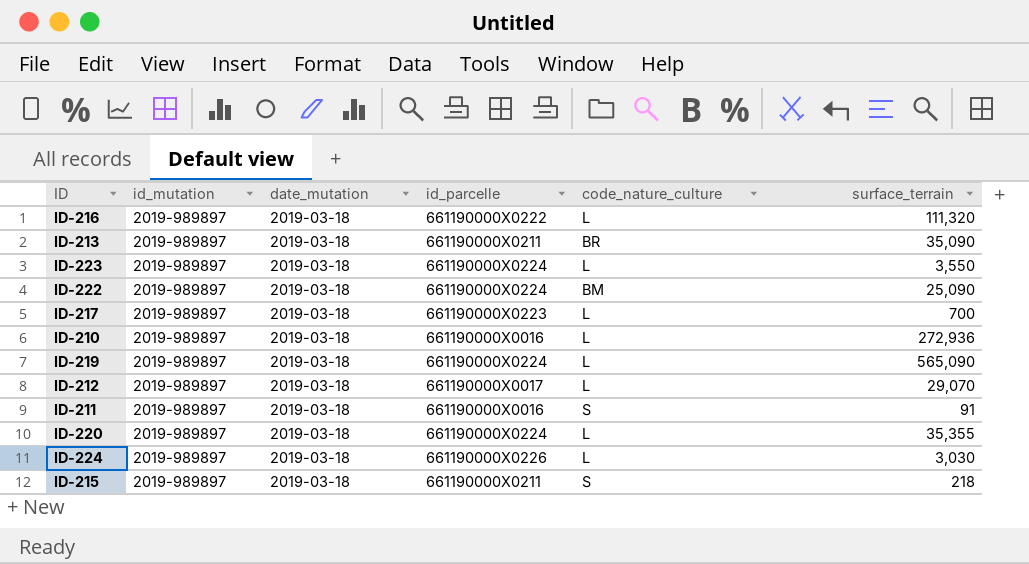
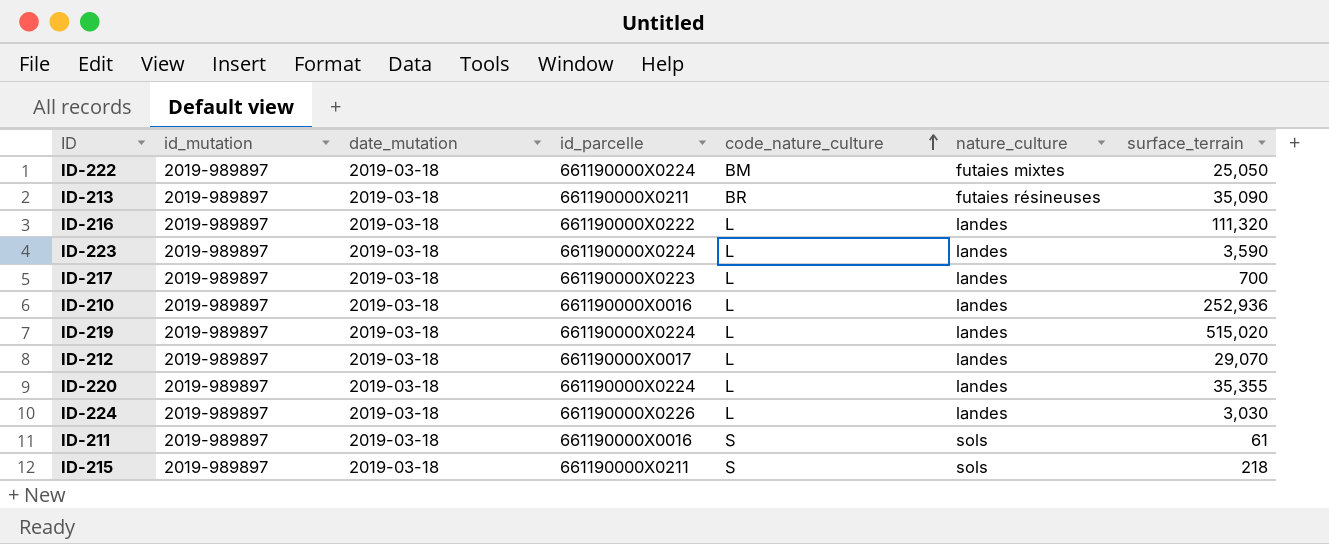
row order: none -> code_nature_culture ascending
column nature_culture | position: none -> 6
ID-222 | surface_terrain: 25,090 -> 25,050
ID-223 | surface_terrain: 3,550 -> 3,590
ID-210 | surface_terrain: 272,936 -> 252,936
ID-219 | surface_terrain: 565,090 -> 515,020
ID-211 | surface_terrain: 91 -> 61

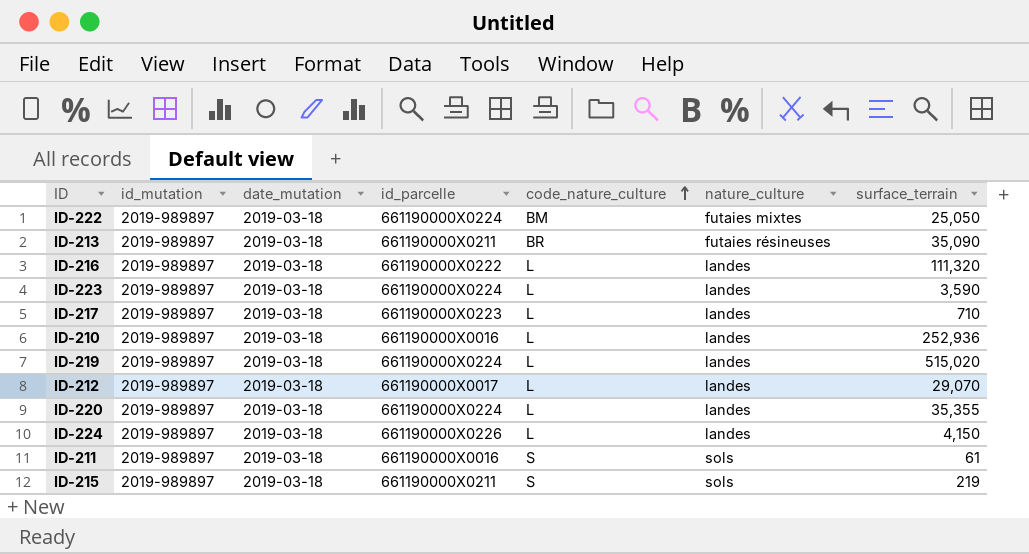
ID-217 | surface_terrain: 700 -> 710
ID-224 | surface_terrain: 3,030 -> 4,150
ID-215 | surface_terrain: 218 -> 219

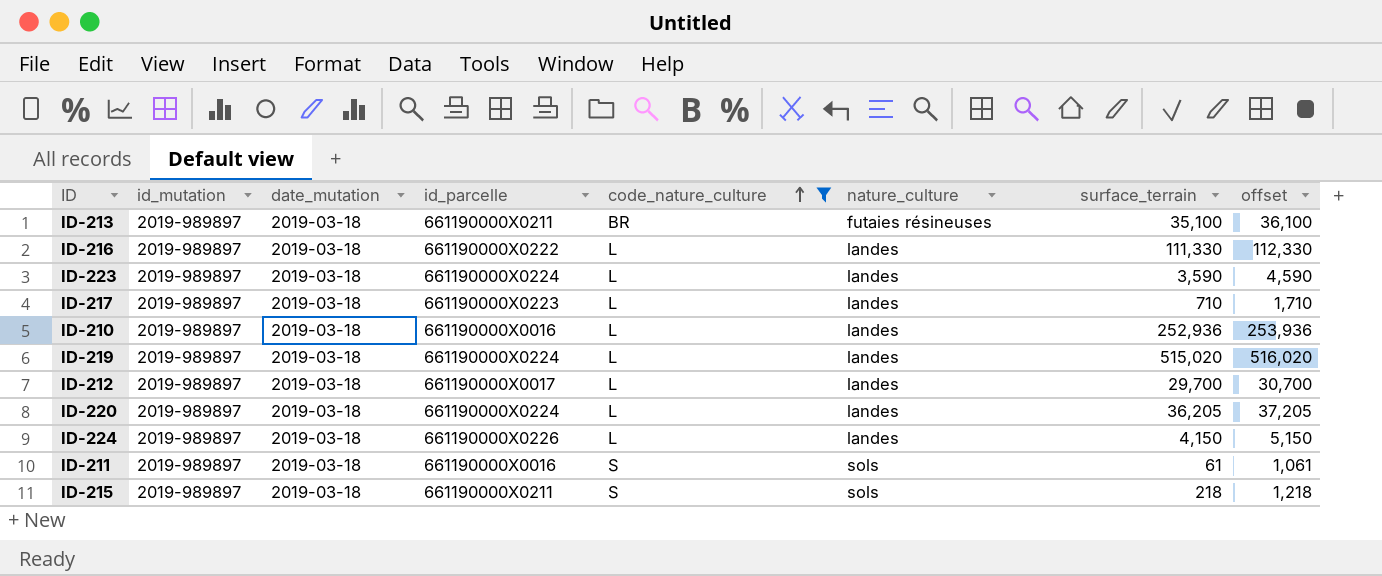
filter: none -> code_nature_culture != BM
column offset | formula: none -> [surface_terrain] + 1000
ID-213 | surface_terrain: 35,090 -> 35,100
ID-216 | surface_terrain: 111,320 -> 111,330
ID-212 | surface_terrain: 29,070 -> 29,700
ID-220 | surface_terrain: 35,355 -> 36,205
ID-215 | surface_terrain: 219 -> 218

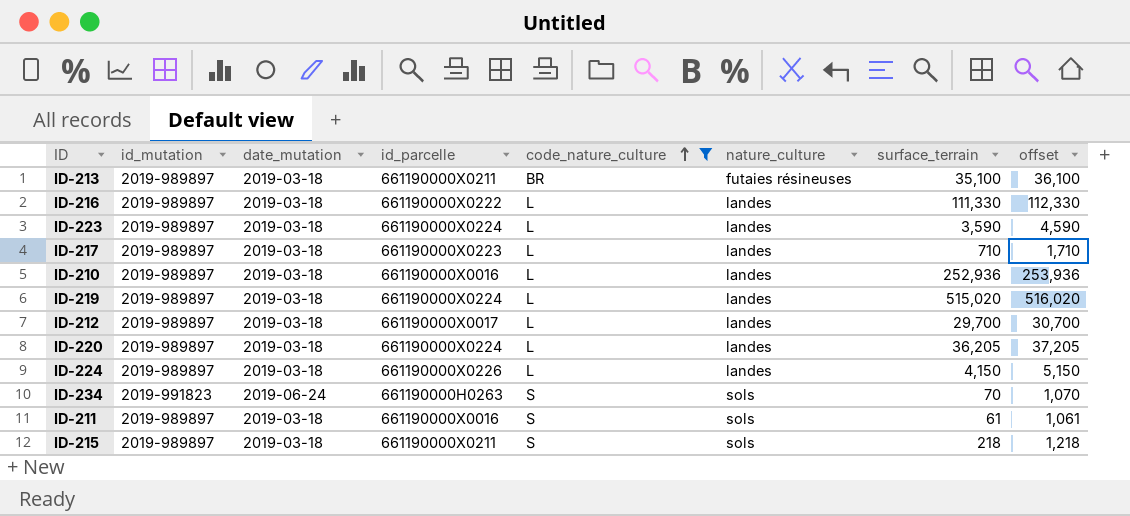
row ID-234: none -> 2019-991823 | 2019-06-24 | 661190000H0263 | S | sols | 70 | 1,070

